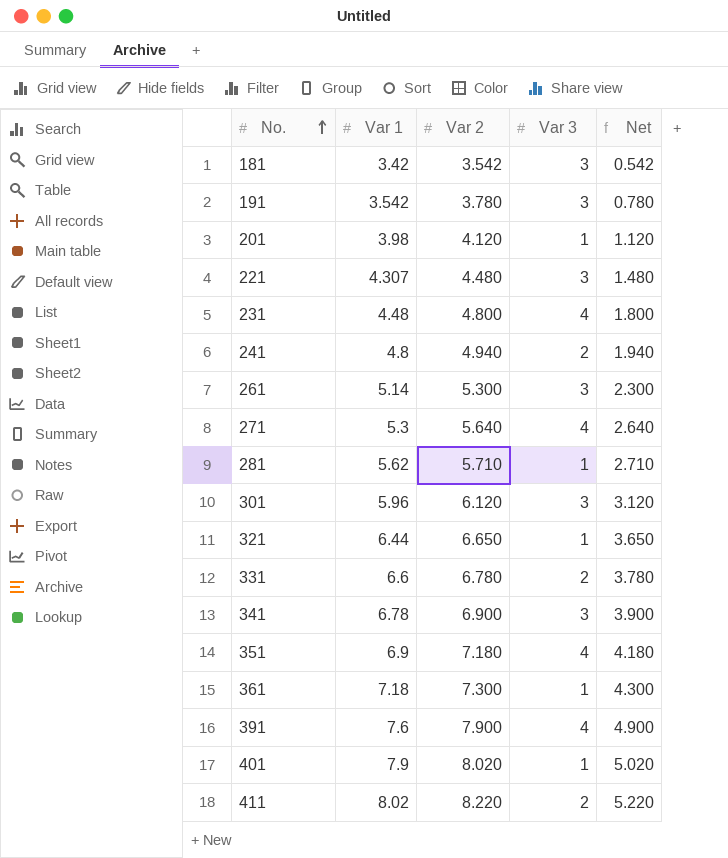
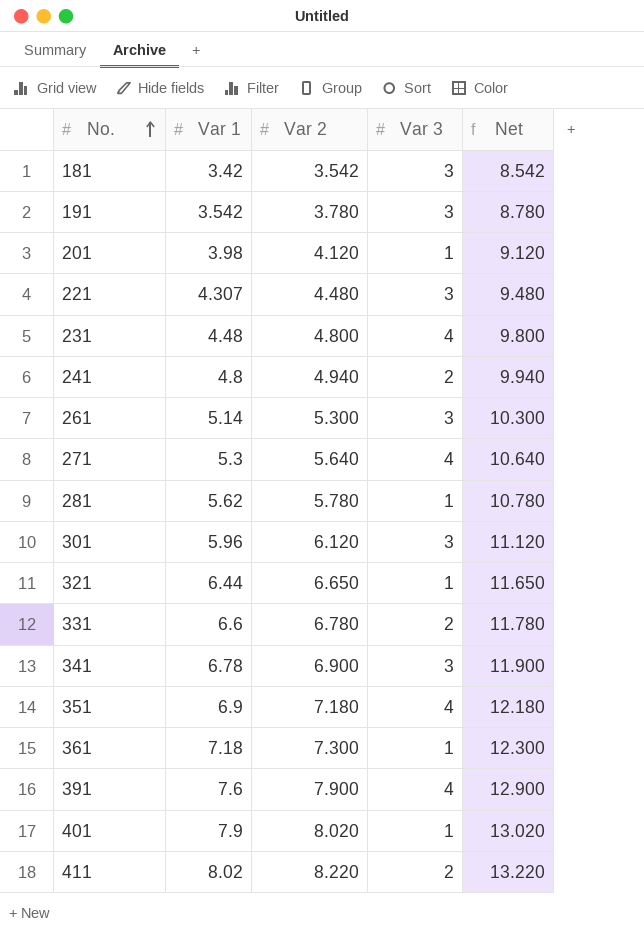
column Net | formula: [Var 2] - 3 -> [Var 2] + 5
281 | Var 2: 5.710 -> 5.780

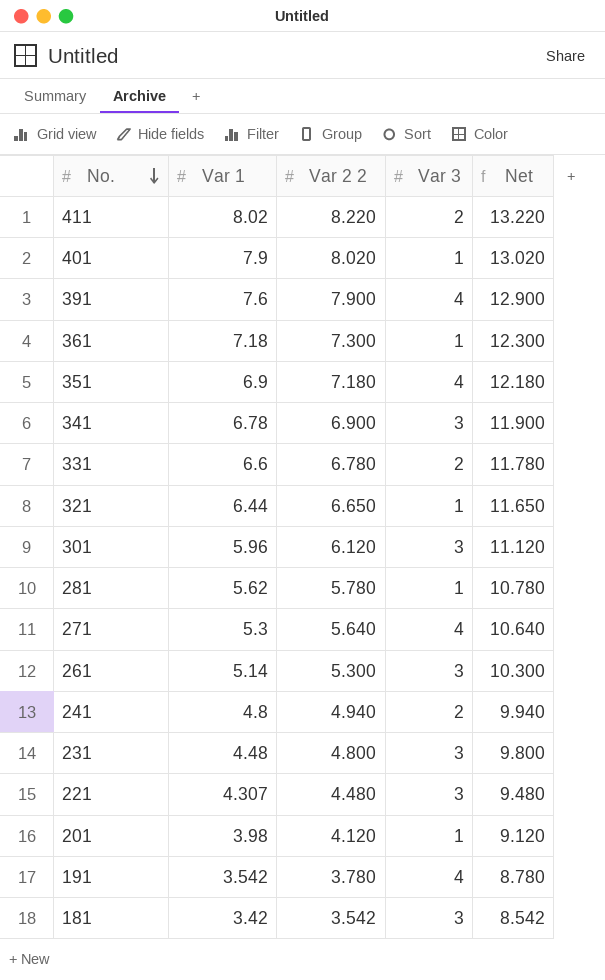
row order: No. ascending -> No. descending
column name: Var 2 -> Var 2 2
231 | Var 3: 4 -> 3
191 | Var 3: 3 -> 4

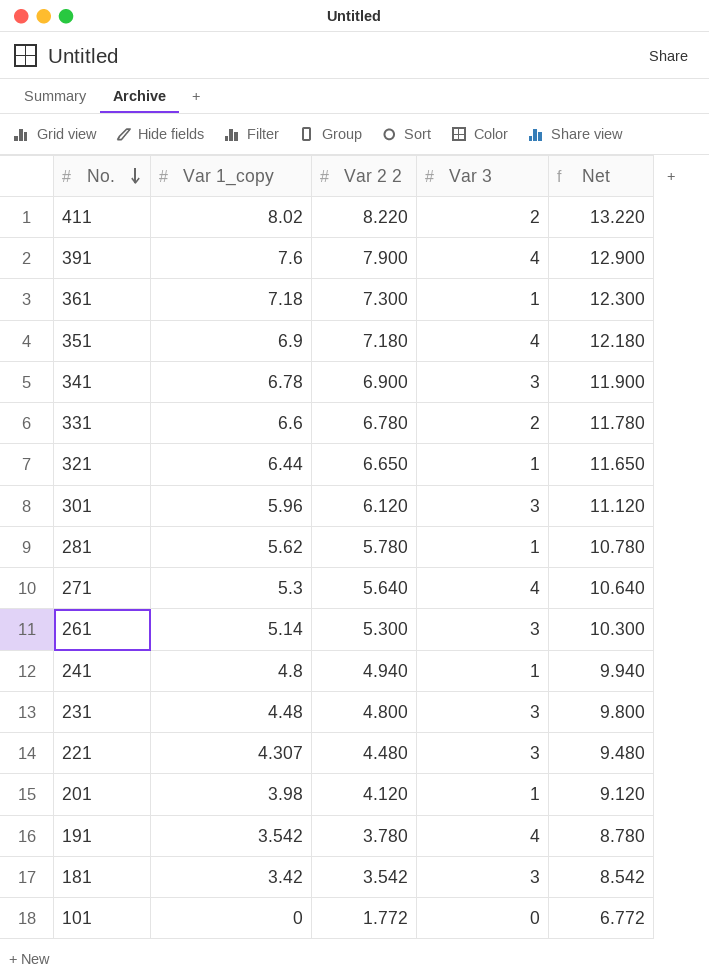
column name: Var 1 -> Var 1_copy
row 401: 7.9 | 8.020 | 1 | 13.020 -> none
241 | Var 3: 2 -> 1
row 101: none -> 0 | 1.772 | 0 | 6.772

